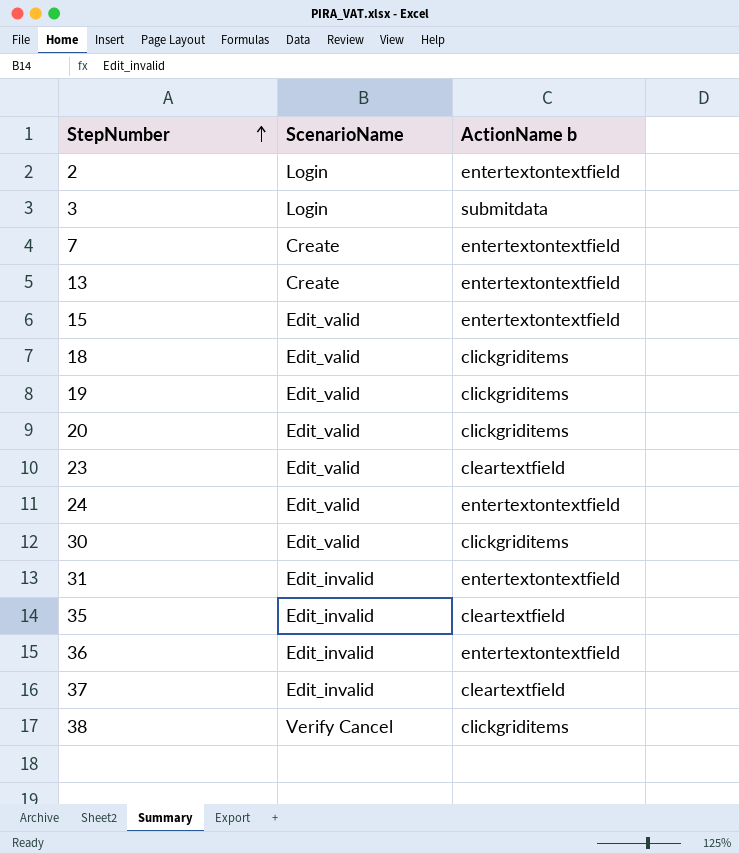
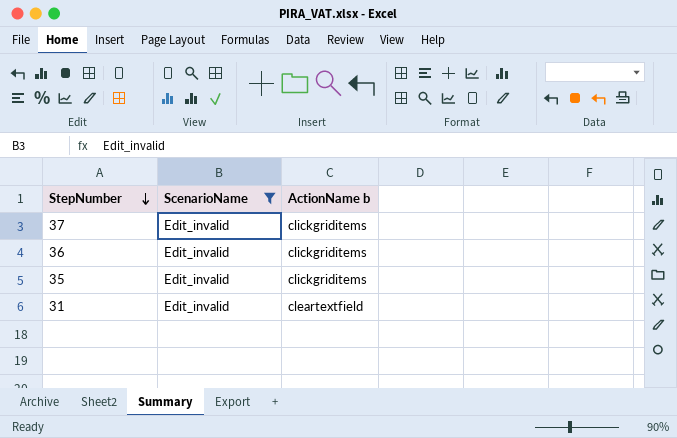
filter: none -> ScenarioName = Edit_invalid
row order: StepNumber ascending -> StepNumber descending
37 | ActionName b: cleartextfield -> clickgriditems
36 | ActionName b: entertextontextfield -> clickgriditems
35 | ActionName b: cleartextfield -> clickgriditems
31 | ActionName b: entertextontextfield -> cleartextfield

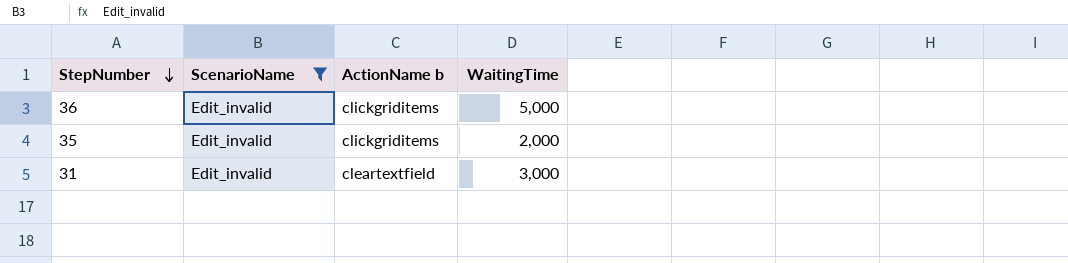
column WaitingTime | position: none -> 4
row 37: Edit_invalid | clickgriditems -> none

